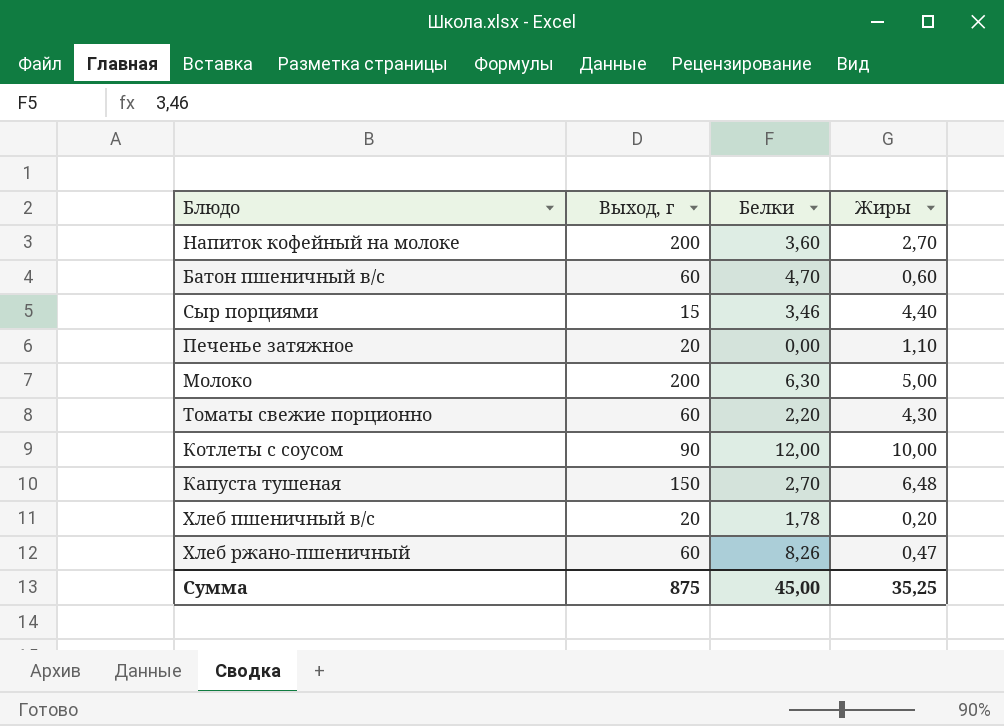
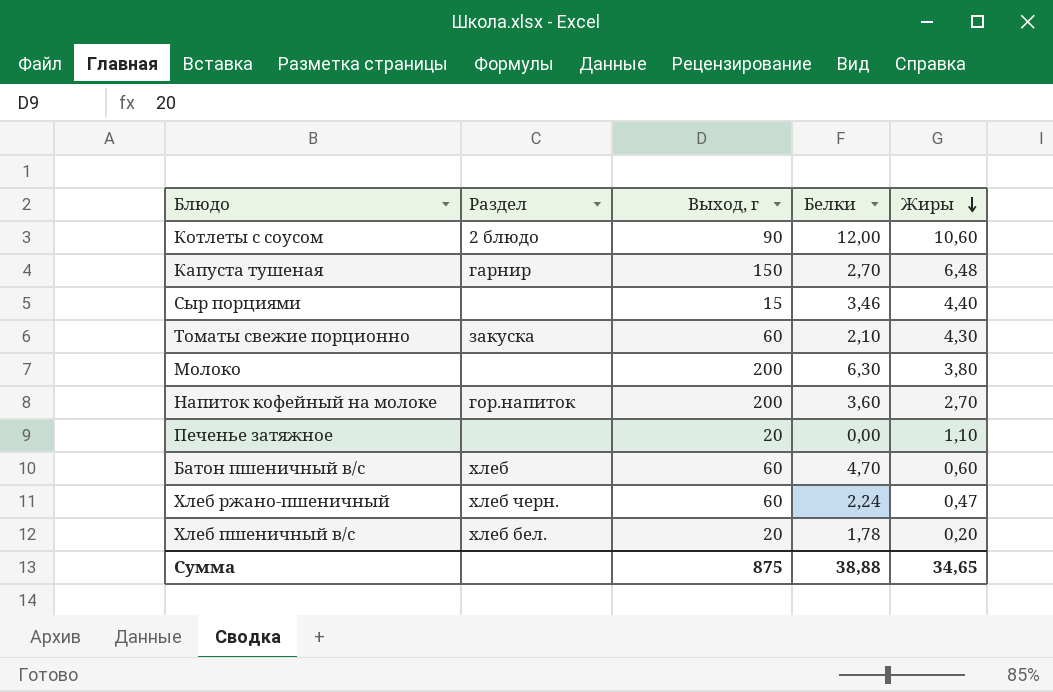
row order: none -> Жиры descending
column Раздел | position: none -> 2
Котлеты с соусом | Жиры: 10,00 -> 10,60
Томаты свежие порционно | Белки: 2,20 -> 2,10
Молоко | Жиры: 5,00 -> 3,80
Хлеб ржано-пшеничный | Белки: 8,26 -> 2,24
Сумма | Белки: 45,00 -> 38,88
Сумма | Жиры: 35,25 -> 34,65

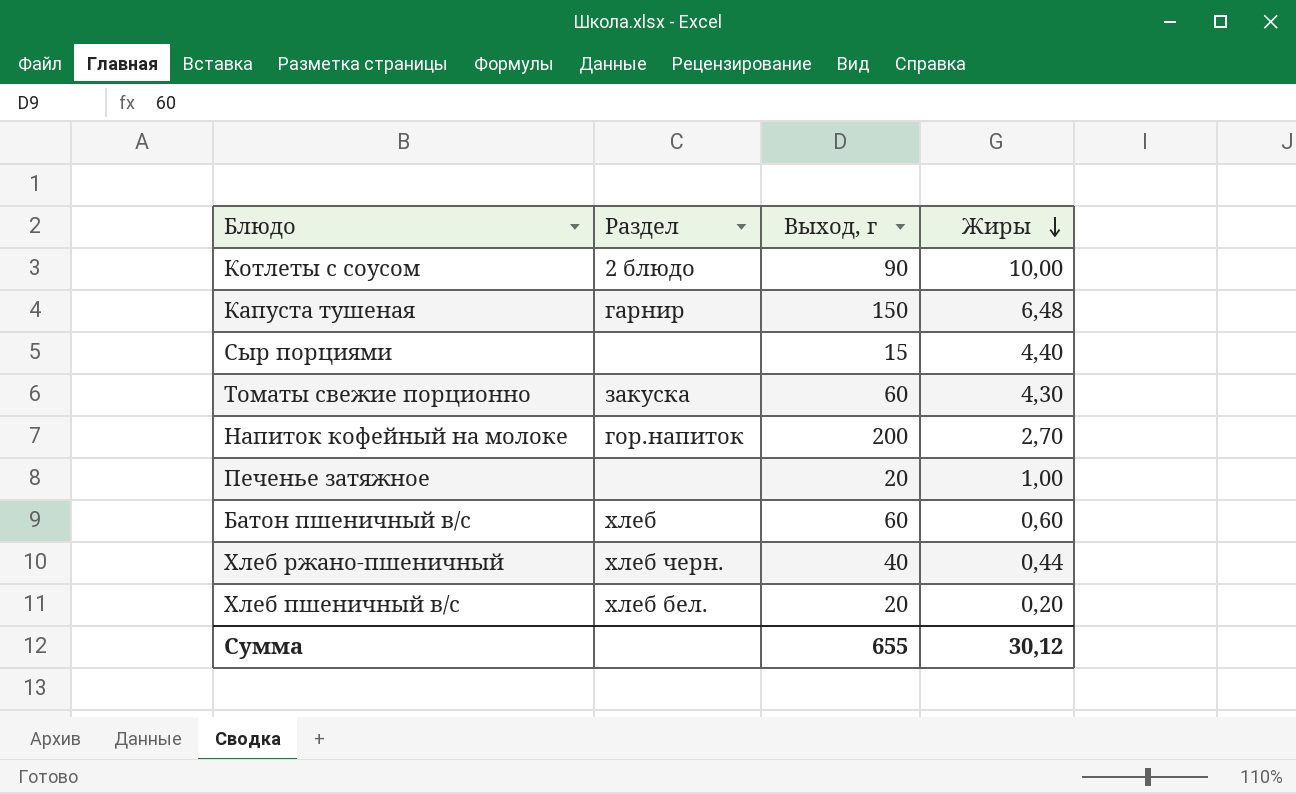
column Белки | position: 4 -> none
row Молоко: none | 200 | 6,30 | 3,80 -> none
Котлеты с соусом | Жиры: 10,60 -> 10,00
Печенье затяжное | Жиры: 1,10 -> 1,00
Хлеб ржано-пшеничный | Выход, г: 60 -> 40
Хлеб ржано-пшеничный | Жиры: 0,47 -> 0,44
Сумма | Выход, г: 875 -> 655
Сумма | Жиры: 34,65 -> 30,12

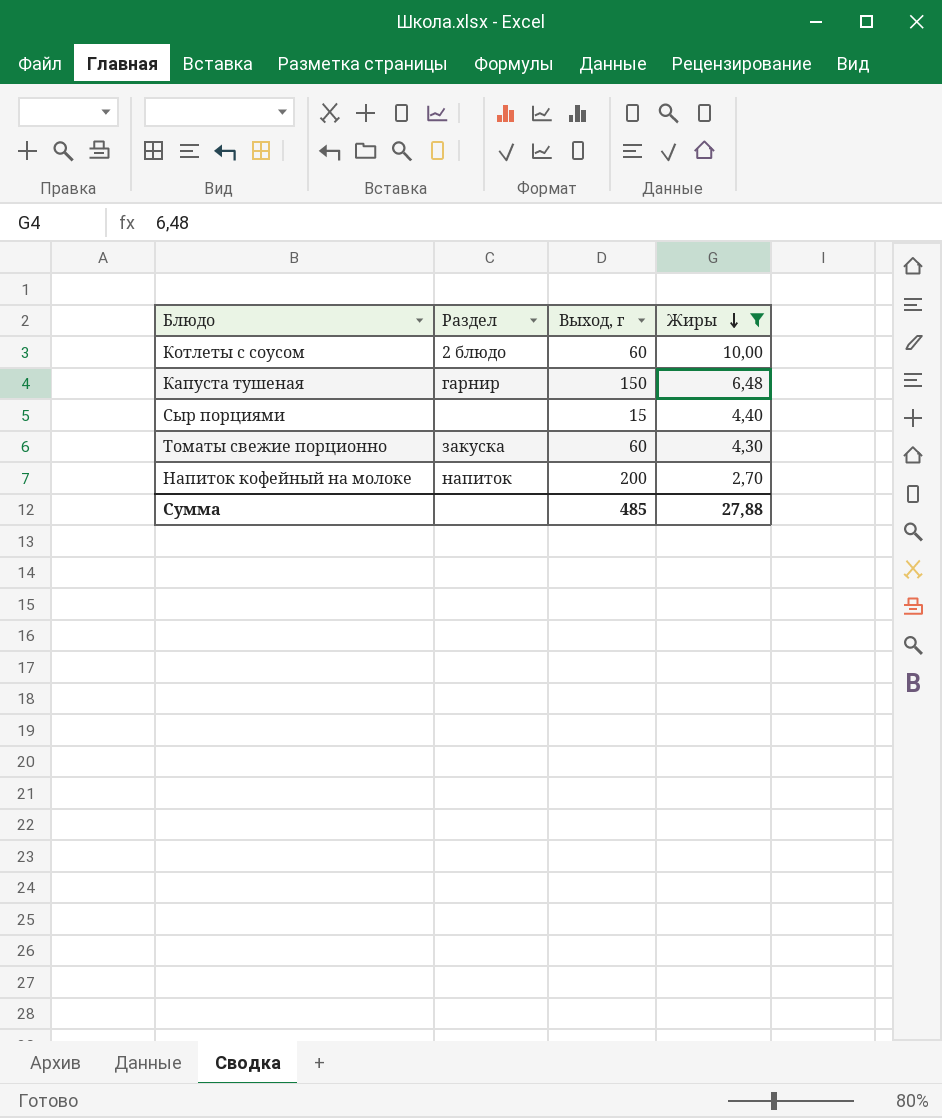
filter: none -> Жиры >= 2,70
Котлеты с соусом | Выход, г: 90 -> 60
Напиток кофейный на молоке | Раздел: гор.напиток -> напиток
Сумма | Выход, г: 655 -> 485
Сумма | Жиры: 30,12 -> 27,88

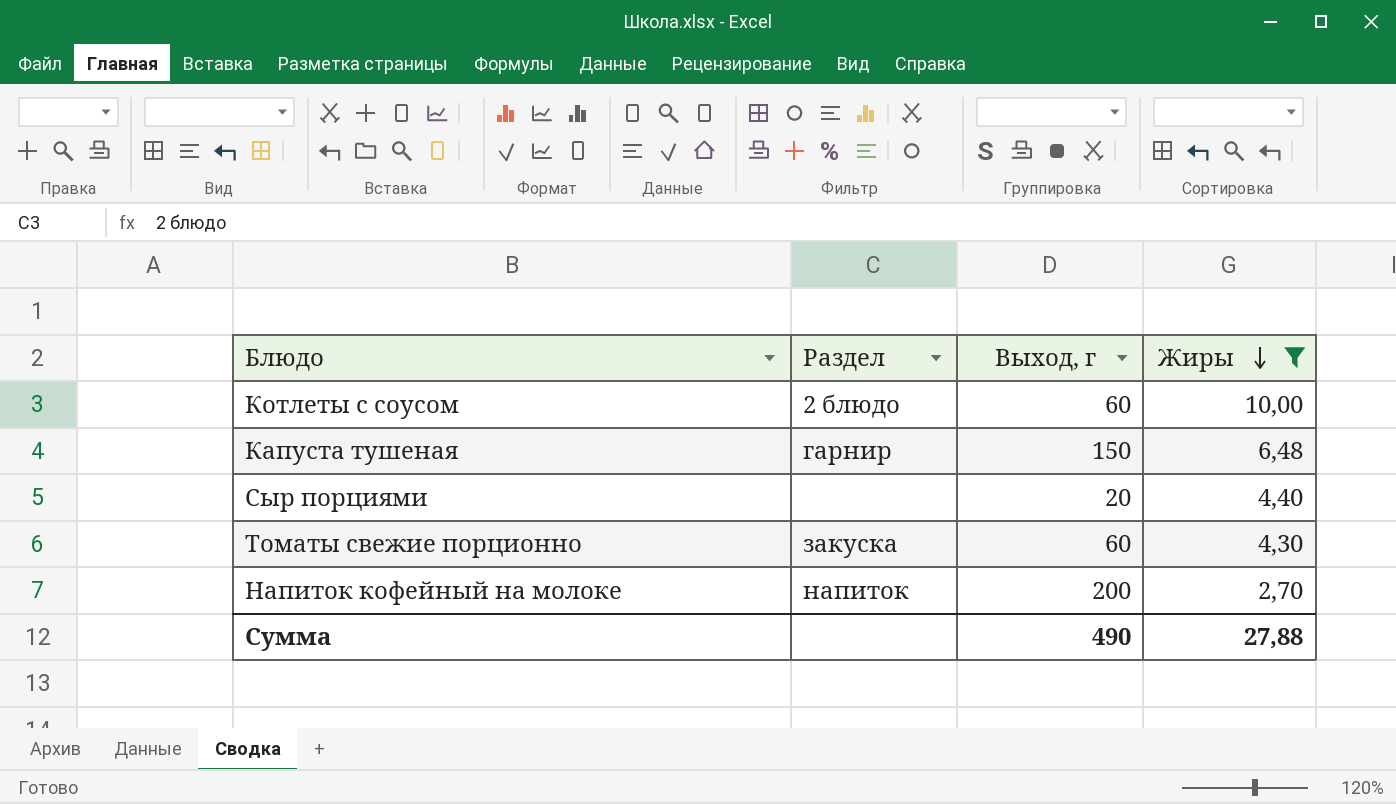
Сыр порциями | Выход, г: 15 -> 20
Сумма | Выход, г: 485 -> 490

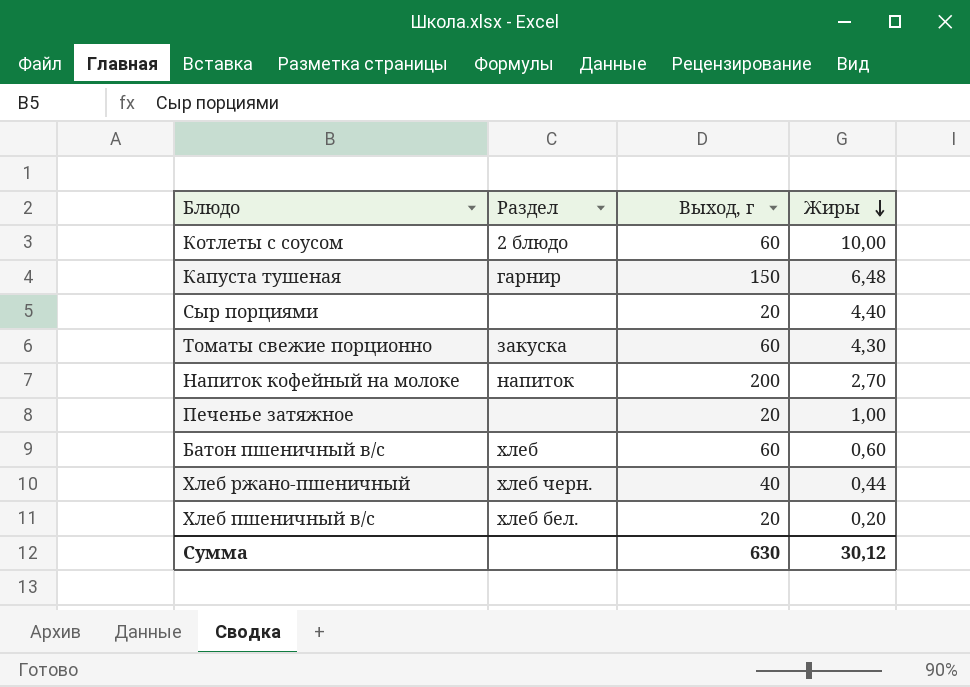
filter: Жиры >= 2,70 -> none
Сумма | Выход, г: 490 -> 630
Сумма | Жиры: 27,88 -> 30,12

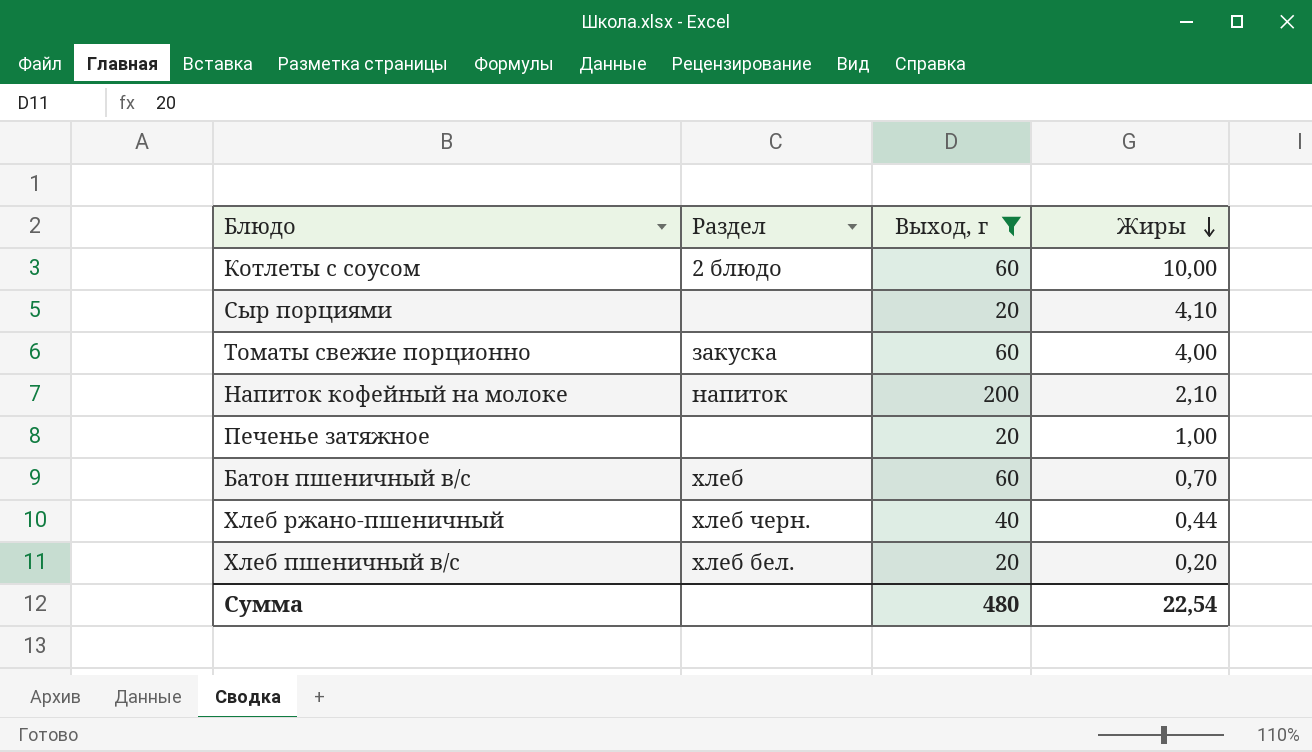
filter: none -> Выход, г != 150
Сыр порциями | Жиры: 4,40 -> 4,10
Томаты свежие порционно | Жиры: 4,30 -> 4,00
Напиток кофейный на молоке | Жиры: 2,70 -> 2,10
Батон пшеничный в/с | Жиры: 0,60 -> 0,70
Сумма | Выход, г: 630 -> 480
Сумма | Жиры: 30,12 -> 22,54

